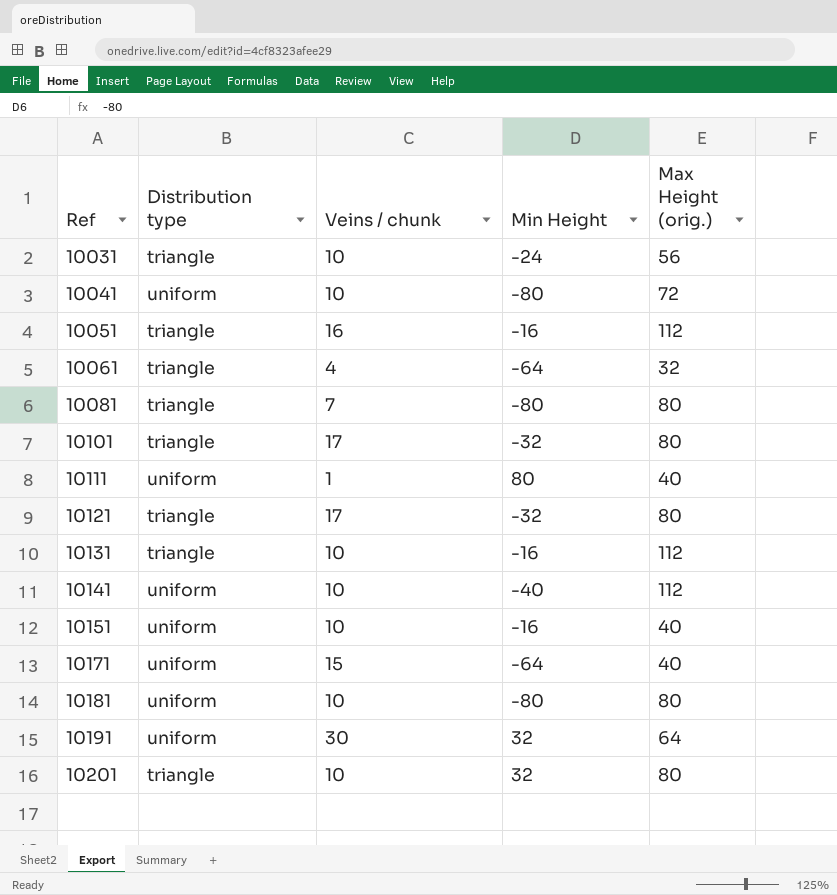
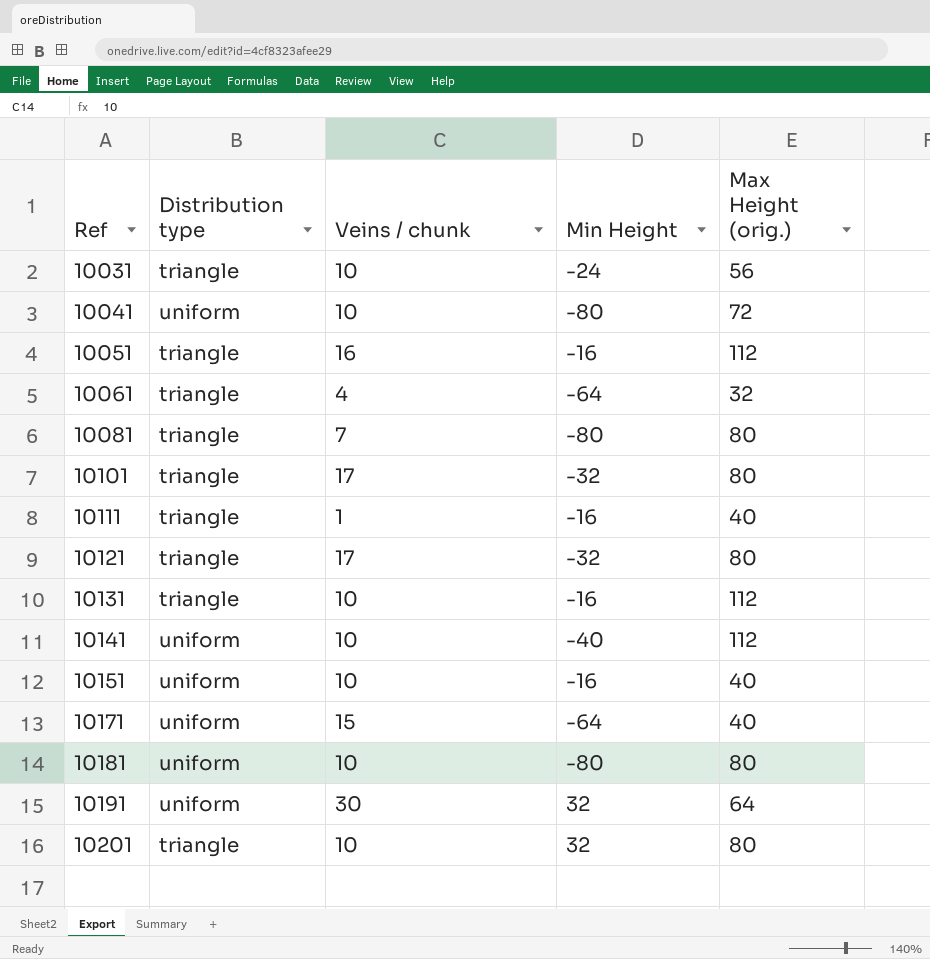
10111 | Distribution type: uniform -> triangle
10111 | Min Height: 80 -> -16

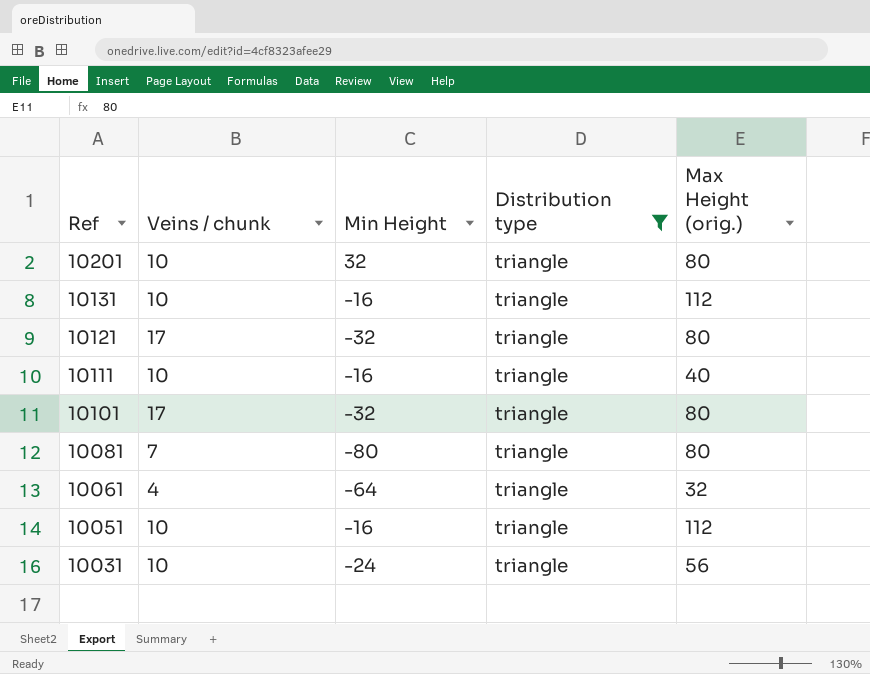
filter: none -> Distribution type = triangle
row order: Ref ascending -> Ref descending
column Distribution type | position: 2 -> 4
10111 | Veins / chunk: 1 -> 10
10051 | Veins / chunk: 16 -> 10

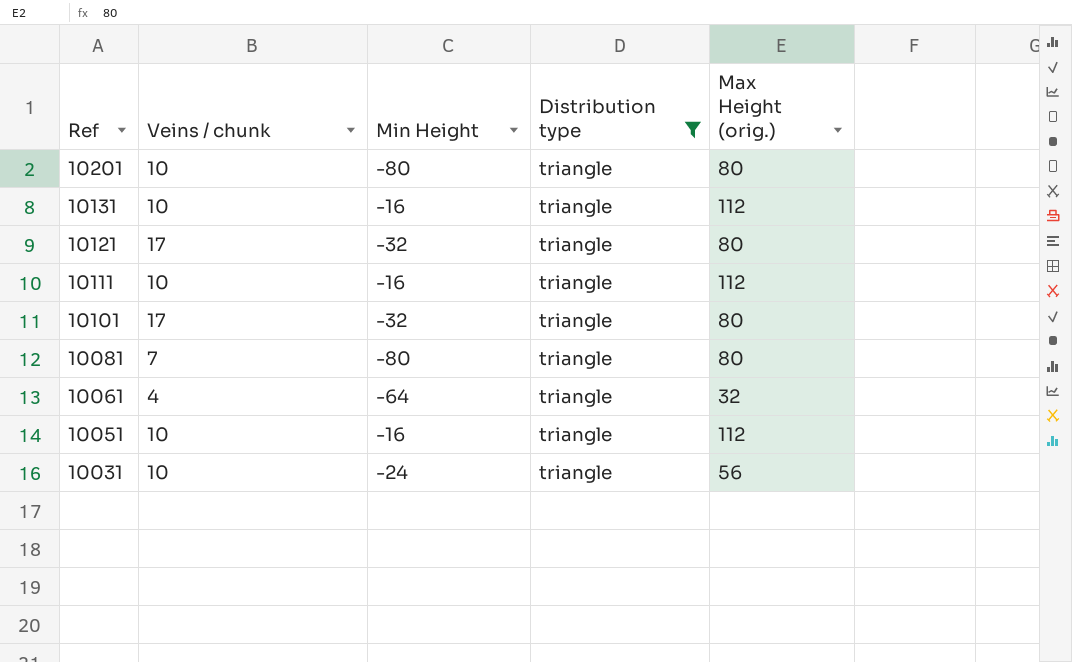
10201 | Min Height: 32 -> -80
10111 | Max Height (orig.): 40 -> 112

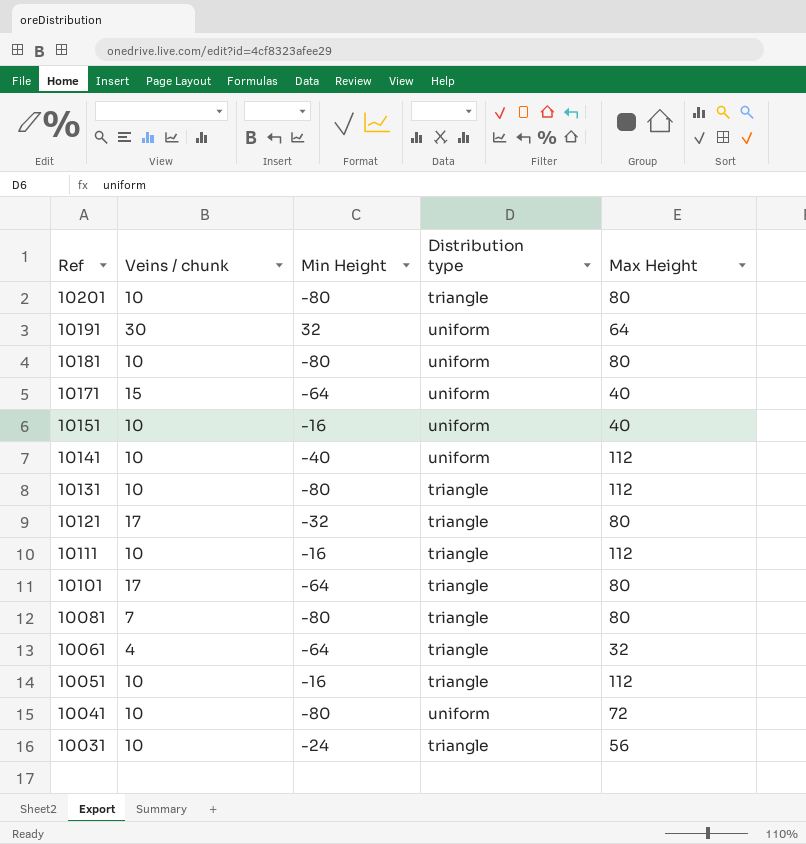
filter: Distribution type = triangle -> none
column name: Max Height (orig.) -> Max Height
10131 | Min Height: -16 -> -80
10101 | Min Height: -32 -> -64

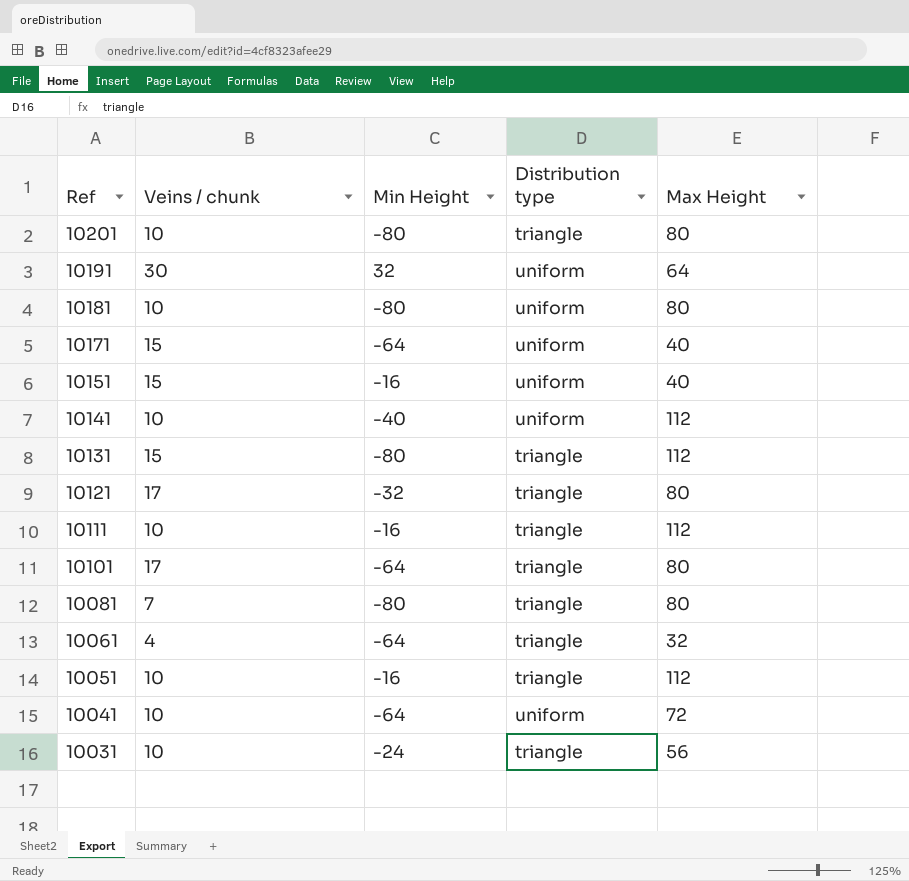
10151 | Veins / chunk: 10 -> 15
10131 | Veins / chunk: 10 -> 15
10041 | Min Height: -80 -> -64

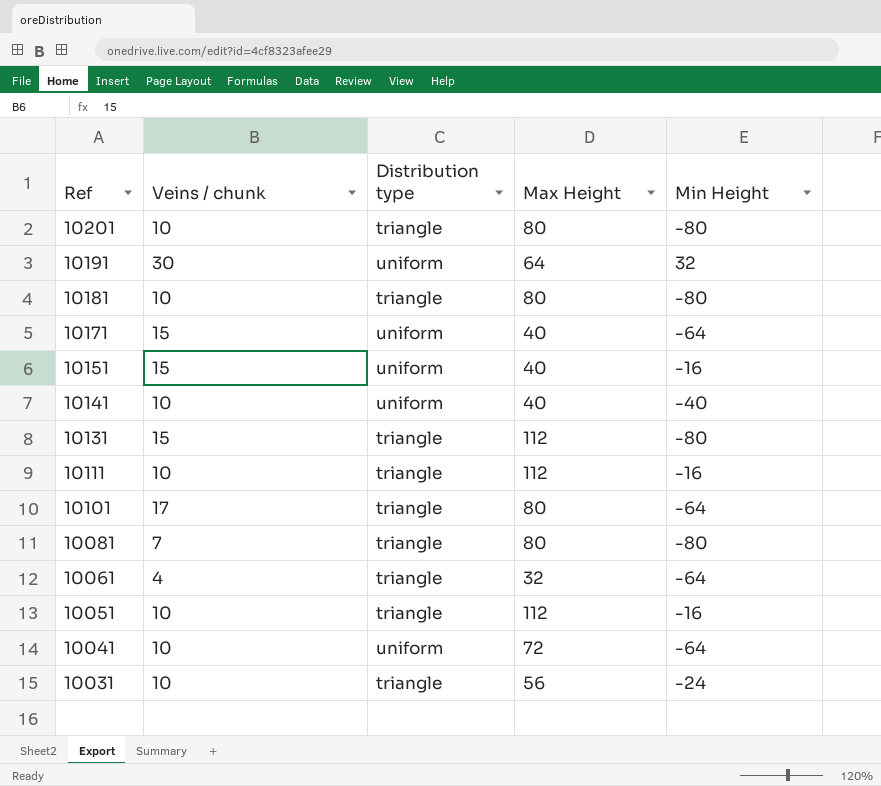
column Min Height | position: 3 -> 5
row 10121: 17 | -32 | triangle | 80 -> none
10181 | Distribution type: uniform -> triangle
10141 | Max Height: 112 -> 40

